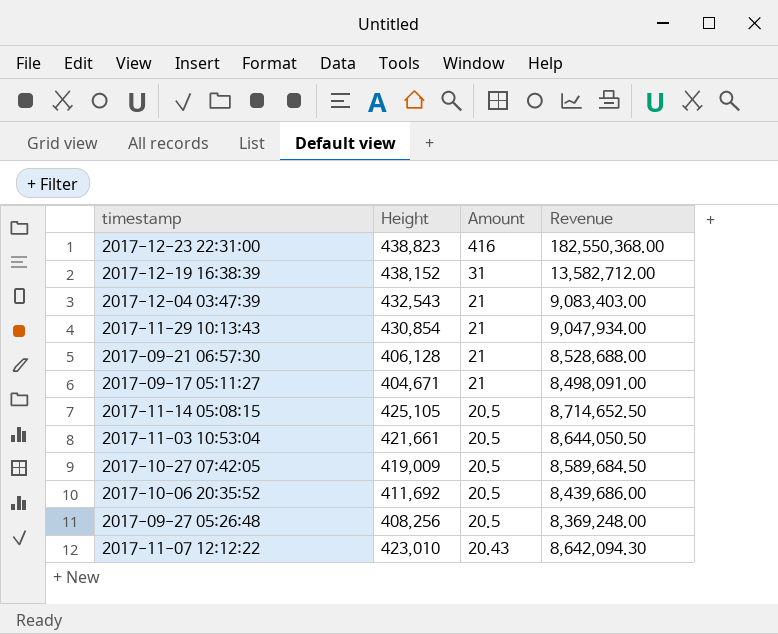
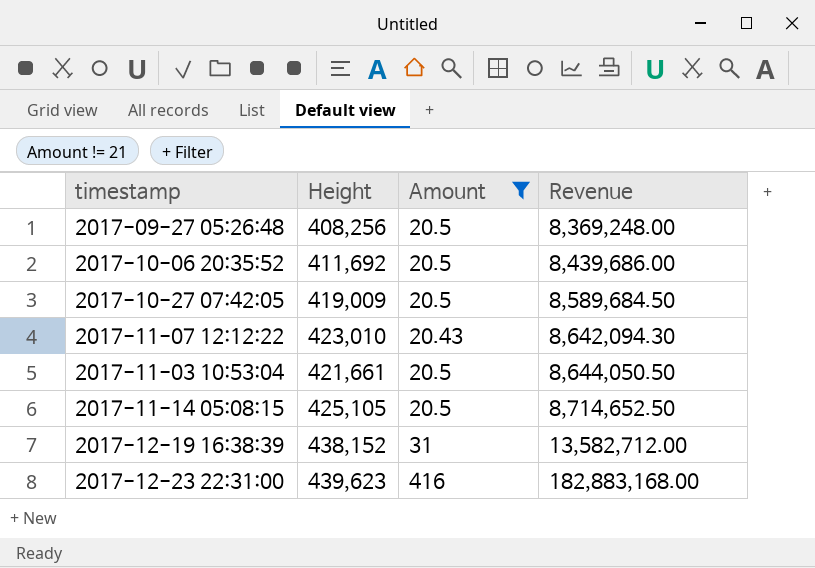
filter: none -> Amount != 21
row order: Amount descending -> Revenue ascending
2017-12-23 22:31:00 | Height: 438,823 -> 439,623
2017-12-23 22:31:00 | Revenue: 182,550,368.00 -> 182,883,168.00

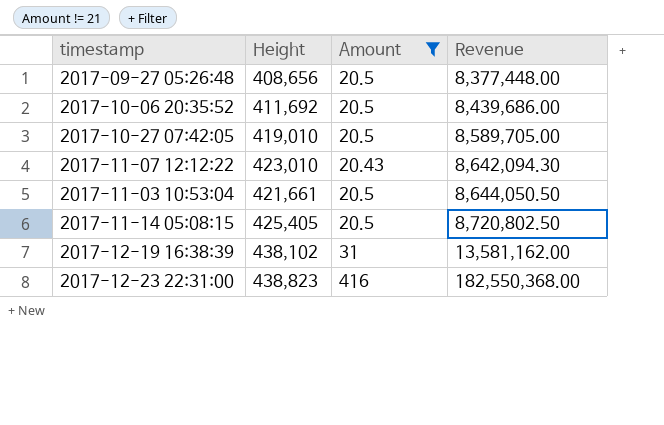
2017-09-27 05:26:48 | Height: 408,256 -> 408,656
2017-09-27 05:26:48 | Revenue: 8,369,248.00 -> 8,377,448.00
2017-10-27 07:42:05 | Height: 419,009 -> 419,010
2017-10-27 07:42:05 | Revenue: 8,589,684.50 -> 8,589,705.00
2017-11-14 05:08:15 | Height: 425,105 -> 425,405
2017-11-14 05:08:15 | Revenue: 8,714,652.50 -> 8,720,802.50
2017-12-19 16:38:39 | Height: 438,152 -> 438,102
2017-12-19 16:38:39 | Revenue: 13,582,712.00 -> 13,581,162.00
2017-12-23 22:31:00 | Height: 439,623 -> 438,823
2017-12-23 22:31:00 | Revenue: 182,883,168.00 -> 182,550,368.00

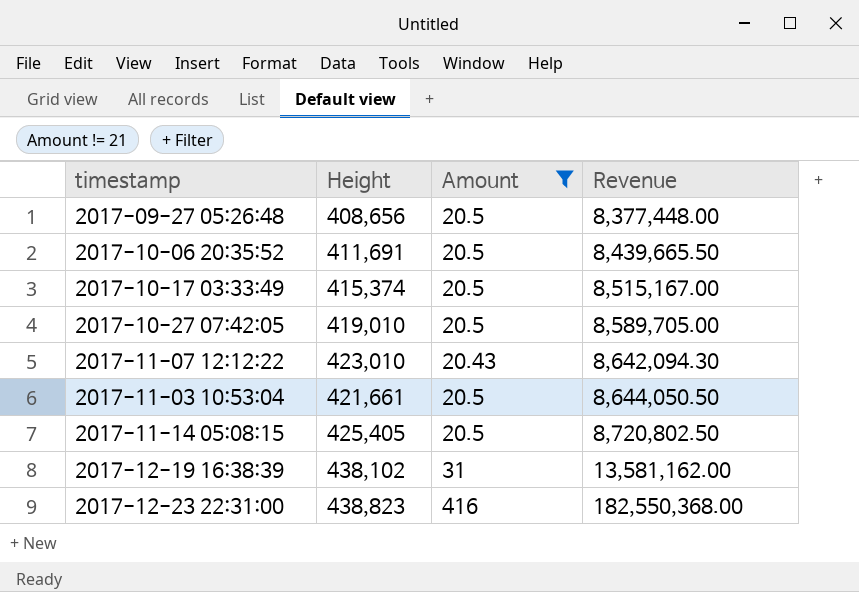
2017-10-06 20:35:52 | Height: 411,692 -> 411,691
2017-10-06 20:35:52 | Revenue: 8,439,686.00 -> 8,439,665.50
row 2017-10-17 03:33:49: none -> 415,374 | 20.5 | 8,515,167.00

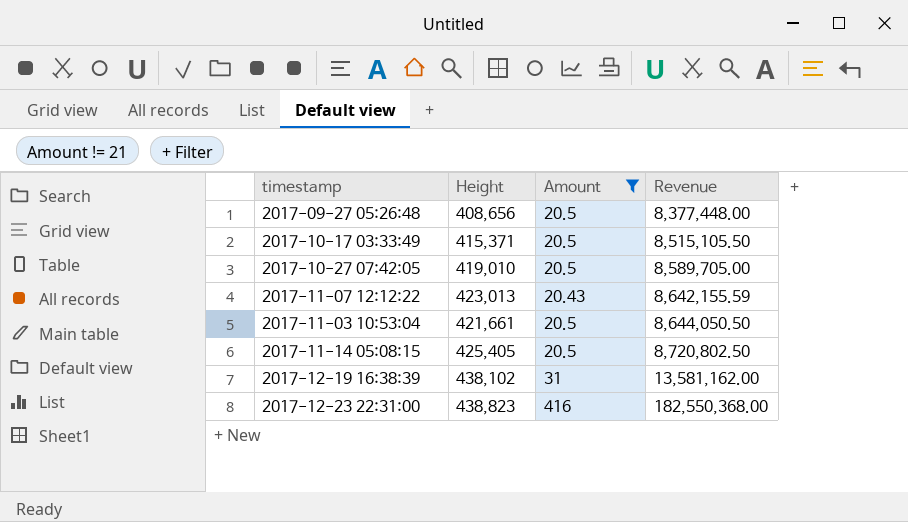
row 2017-10-06 20:35:52: 411,691 | 20.5 | 8,439,665.50 -> none
2017-10-17 03:33:49 | Height: 415,374 -> 415,371
2017-10-17 03:33:49 | Revenue: 8,515,167.00 -> 8,515,105.50
2017-11-07 12:12:22 | Height: 423,010 -> 423,013
2017-11-07 12:12:22 | Revenue: 8,642,094.30 -> 8,642,155.59

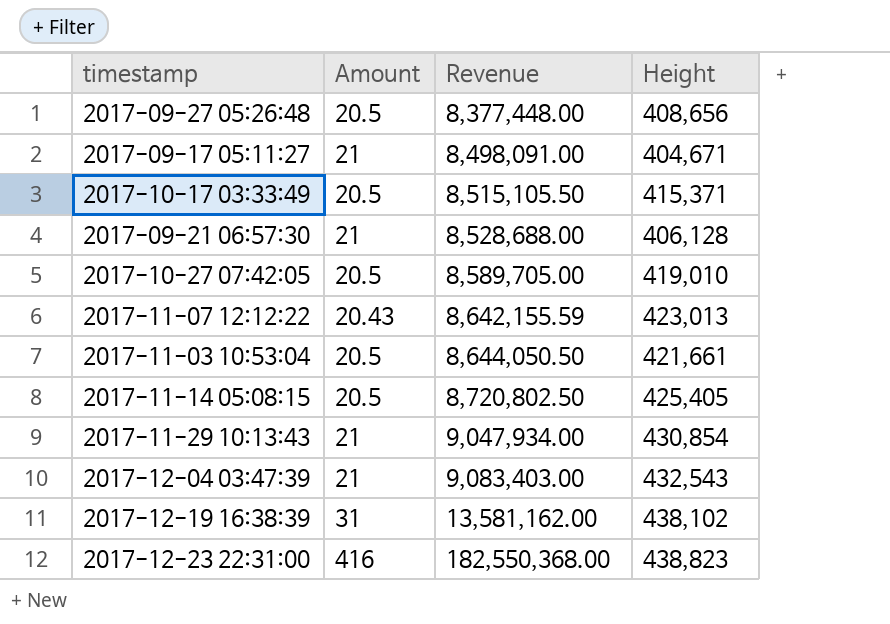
filter: Amount != 21 -> none
column Height | position: 2 -> 4

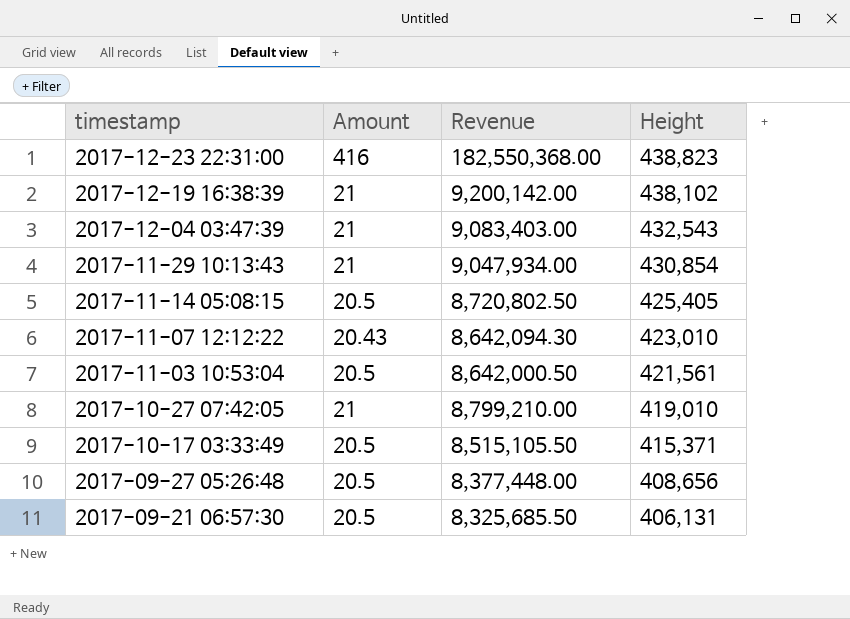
row order: Revenue ascending -> timestamp descending
row 2017-09-17 05:11:27: 21 | 8,498,091.00 | 404,671 -> none
2017-12-19 16:38:39 | Amount: 31 -> 21
2017-12-19 16:38:39 | Revenue: 13,581,162.00 -> 9,200,142.00
2017-11-07 12:12:22 | Revenue: 8,642,155.59 -> 8,642,094.30
2017-11-07 12:12:22 | Height: 423,013 -> 423,010
2017-11-03 10:53:04 | Revenue: 8,644,050.50 -> 8,642,000.50
2017-11-03 10:53:04 | Height: 421,661 -> 421,561
2017-10-27 07:42:05 | Amount: 20.5 -> 21
2017-10-27 07:42:05 | Revenue: 8,589,705.00 -> 8,799,210.00
2017-09-21 06:57:30 | Amount: 21 -> 20.5
2017-09-21 06:57:30 | Revenue: 8,528,688.00 -> 8,325,685.50
2017-09-21 06:57:30 | Height: 406,128 -> 406,131

